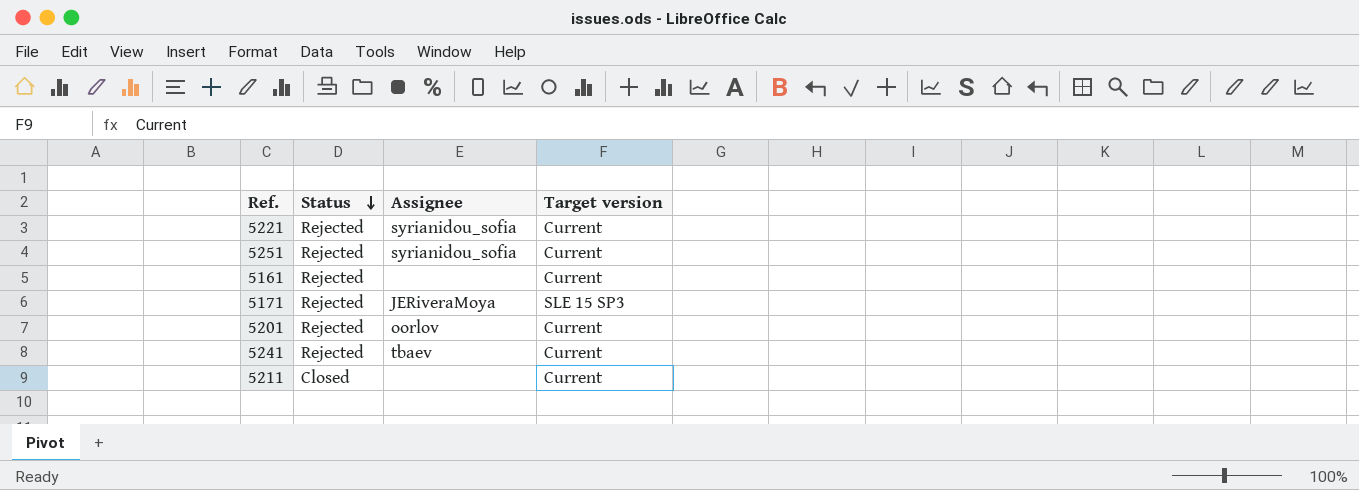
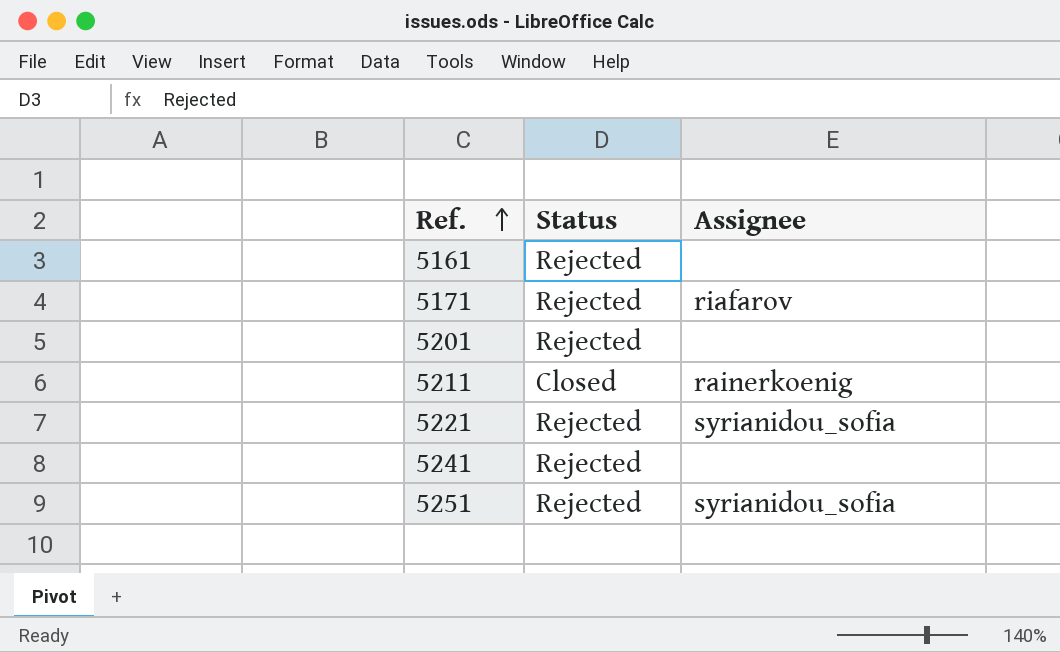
row order: Status descending -> Ref. ascending
column Target version | position: 4 -> none
5171 | Assignee: JERiveraMoya -> riafarov
5201 | Assignee: oorlov -> none
5211 | Assignee: none -> rainerkoenig
5241 | Assignee: tbaev -> none

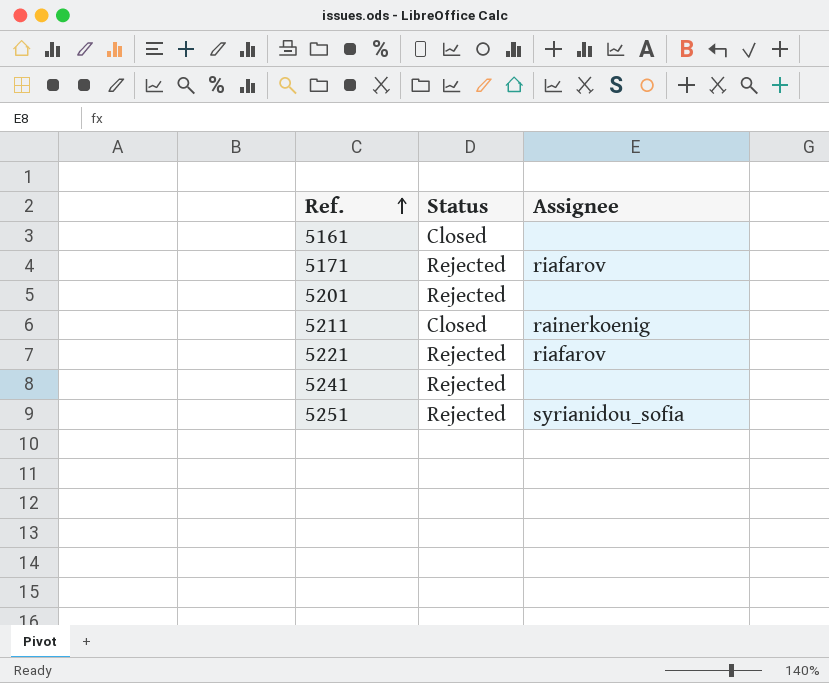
5161 | Status: Rejected -> Closed
5221 | Assignee: syrianidou_sofia -> riafarov

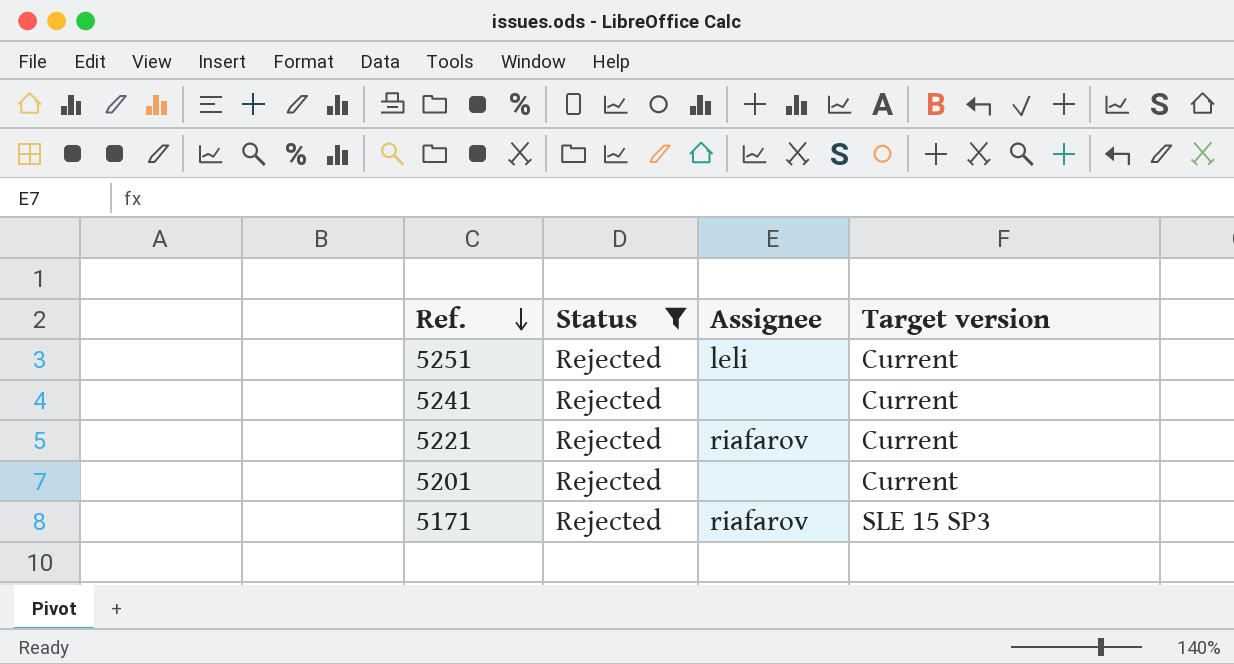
filter: none -> Status = Rejected
row order: Ref. ascending -> Ref. descending
column Target version | position: none -> 4
5251 | Assignee: syrianidou_sofia -> leli

